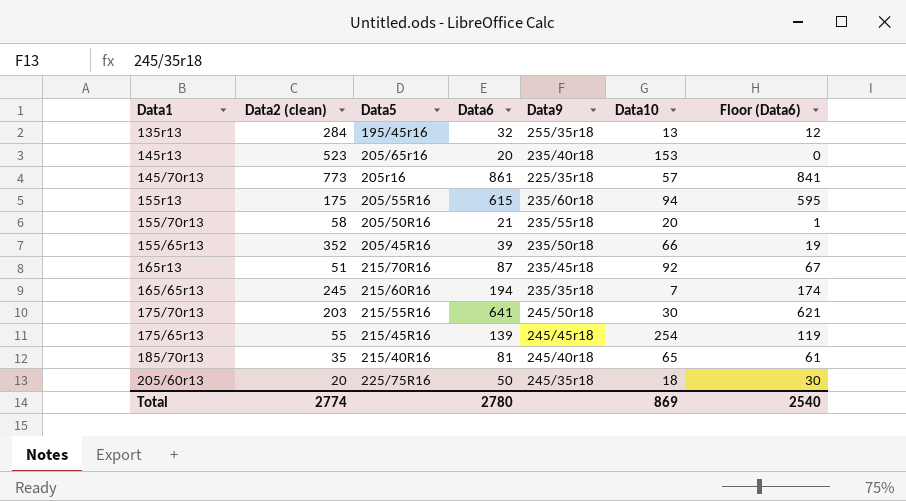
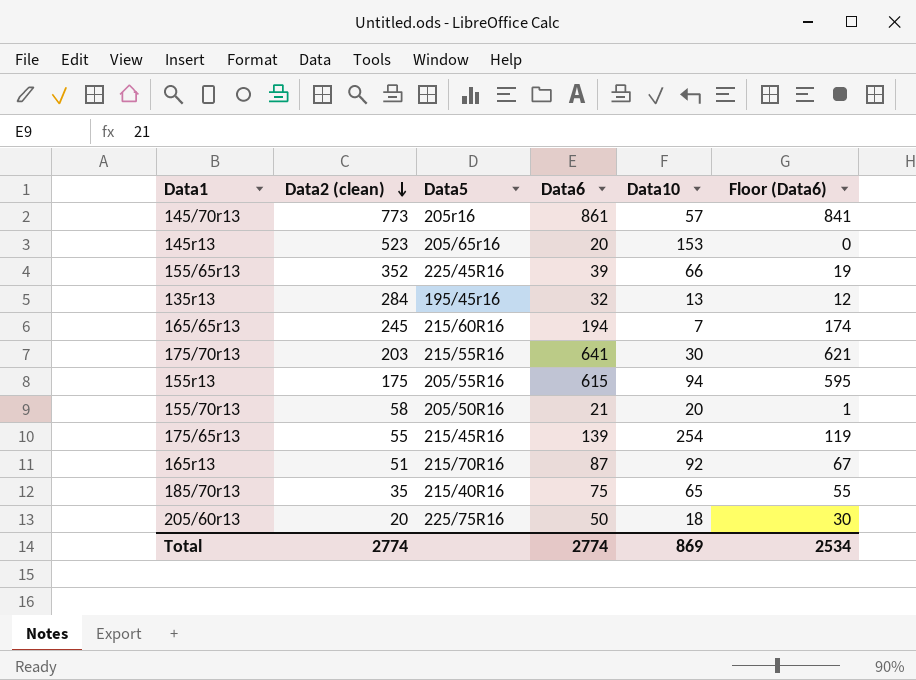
row order: none -> Data2 (clean) descending
column Data9 | position: 5 -> none
155/65r13 | Data5: 205/45R16 -> 225/45R16
185/70r13 | Data6: 81 -> 75
185/70r13 | Floor (Data6): 61 -> 55
Total | Data6: 2780 -> 2774
Total | Floor (Data6): 2540 -> 2534

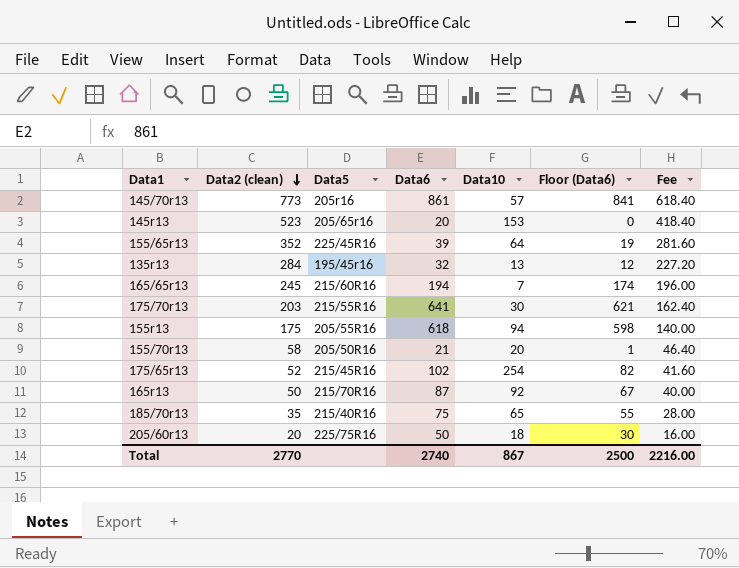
column Fee | formula: none -> [Data2 (clean)] * 0.8
155/65r13 | Data10: 66 -> 64
155r13 | Data6: 615 -> 618
155r13 | Floor (Data6): 595 -> 598
175/65r13 | Data2 (clean): 55 -> 52
175/65r13 | Data6: 139 -> 102
175/65r13 | Floor (Data6): 119 -> 82
165r13 | Data2 (clean): 51 -> 50
Total | Data2 (clean): 2774 -> 2770
Total | Data6: 2774 -> 2740
Total | Data10: 869 -> 867
Total | Floor (Data6): 2534 -> 2500

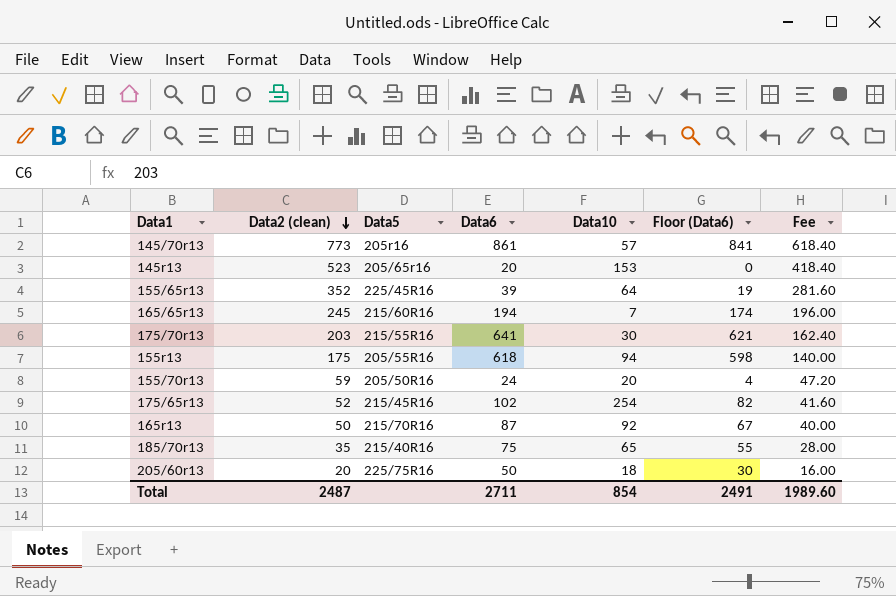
row 135r13: 284 | 195/45r16 | 32 | 13 | 12 | 227.20 -> none
155/70r13 | Data2 (clean): 58 -> 59
155/70r13 | Data6: 21 -> 24
155/70r13 | Floor (Data6): 1 -> 4
155/70r13 | Fee: 46.40 -> 47.20
Total | Data2 (clean): 2770 -> 2487
Total | Data6: 2740 -> 2711
Total | Data10: 867 -> 854
Total | Floor (Data6): 2500 -> 2491
Total | Fee: 2216.00 -> 1989.60

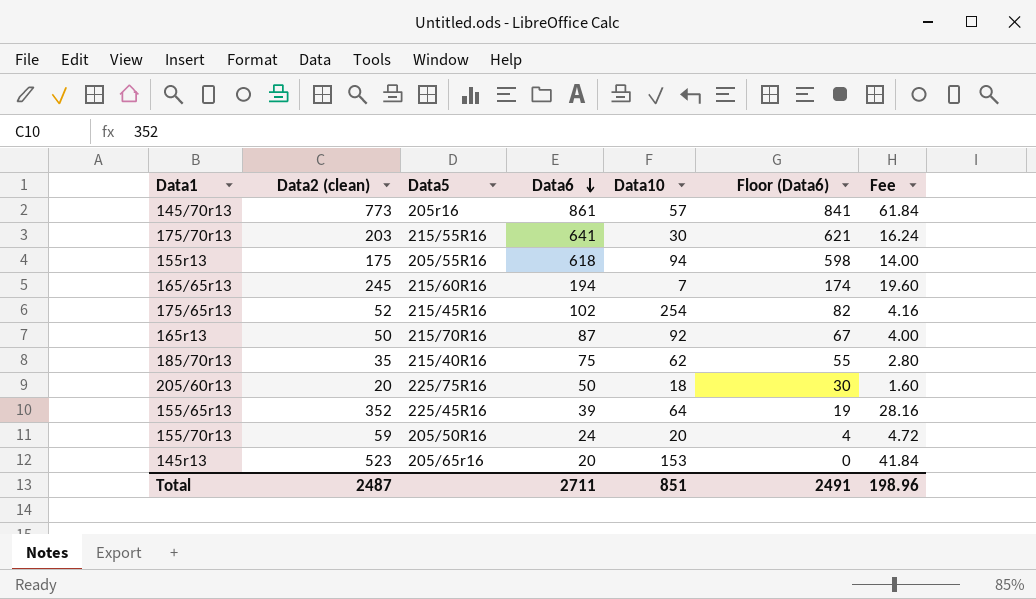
row order: Data2 (clean) descending -> Data6 descending
column Fee | formula: [Data2 (clean)] * 0.8 -> [Data2 (clean)] * 0.08
185/70r13 | Data10: 65 -> 62
Total | Data10: 854 -> 851
Total | Fee: 1989.60 -> 198.96

